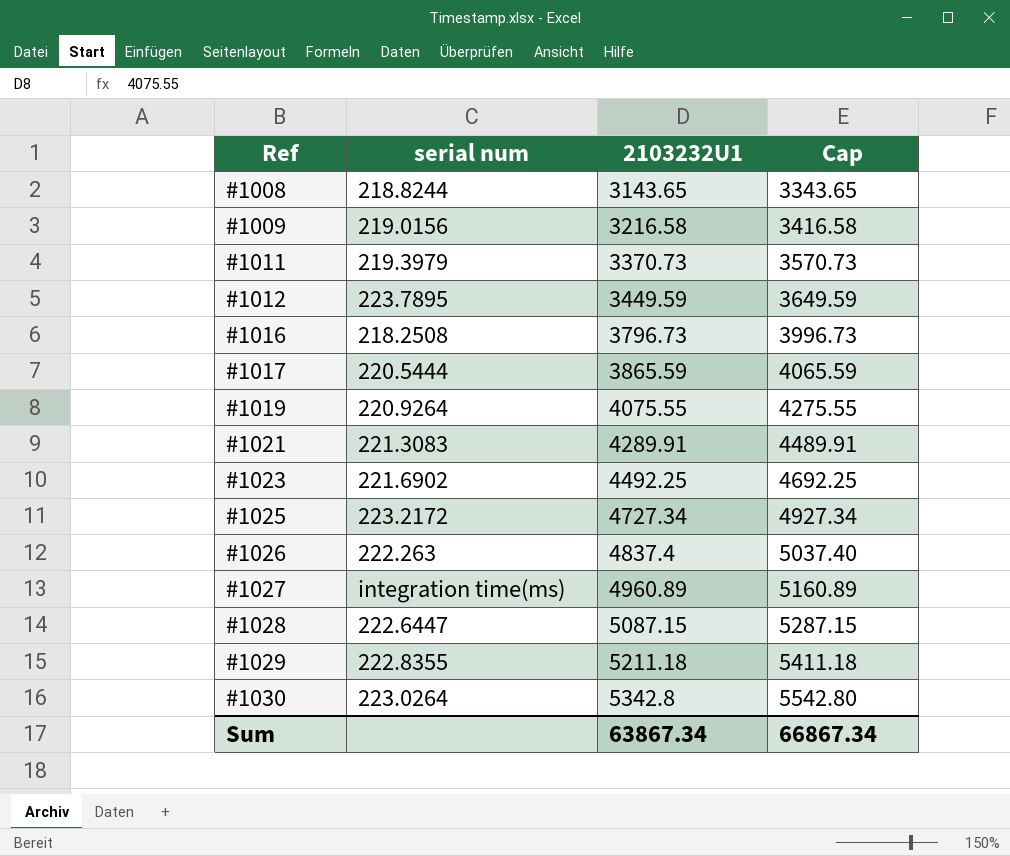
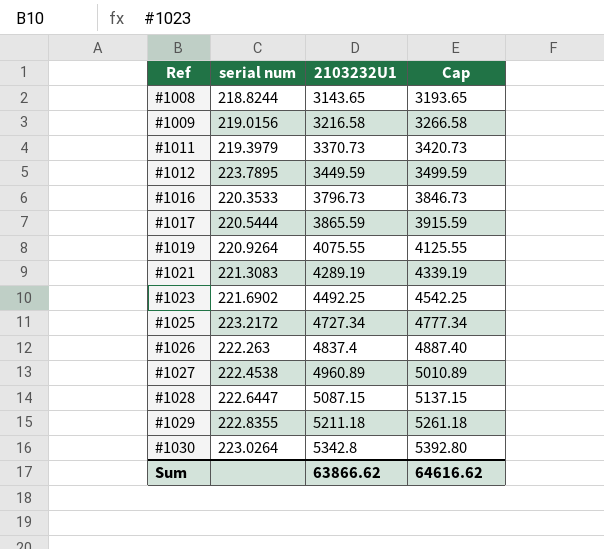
column Cap | formula: [2103232U1] + 200 -> [2103232U1] + 50
#1016 | serial num: 218.2508 -> 220.3533
#1021 | 2103232U1: 4289.91 -> 4289.19
#1027 | serial num: integration time(ms) -> 222.4538
Sum | 2103232U1: 63867.34 -> 63866.62
Sum | Cap: 66867.34 -> 64616.62

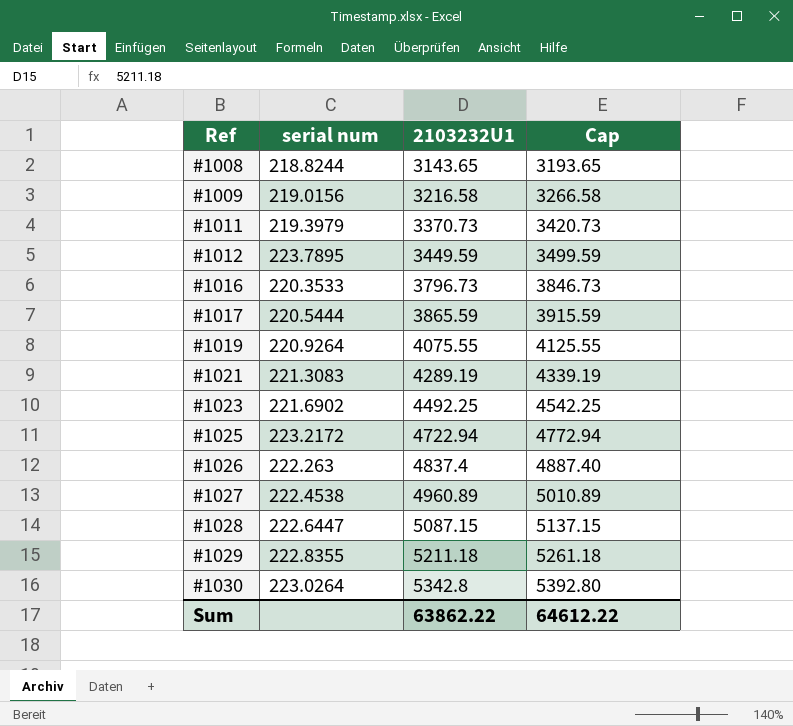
#1025 | 2103232U1: 4727.34 -> 4722.94
#1025 | Cap: 4777.34 -> 4772.94
Sum | 2103232U1: 63866.62 -> 63862.22
Sum | Cap: 64616.62 -> 64612.22

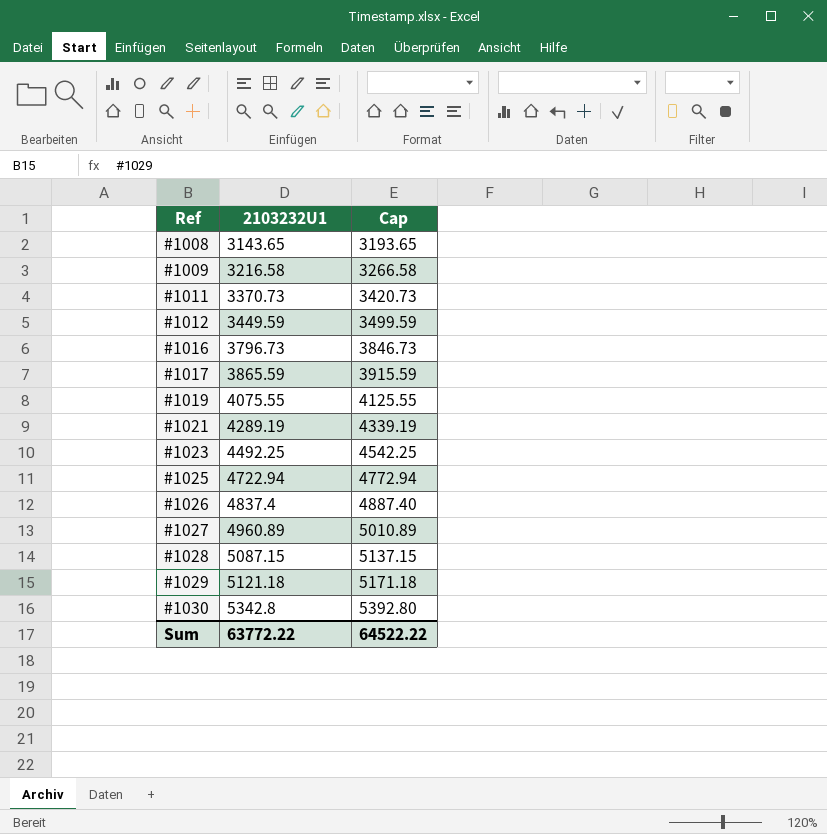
column serial num | position: 2 -> none
#1029 | 2103232U1: 5211.18 -> 5121.18
#1029 | Cap: 5261.18 -> 5171.18
Sum | 2103232U1: 63862.22 -> 63772.22
Sum | Cap: 64612.22 -> 64522.22

